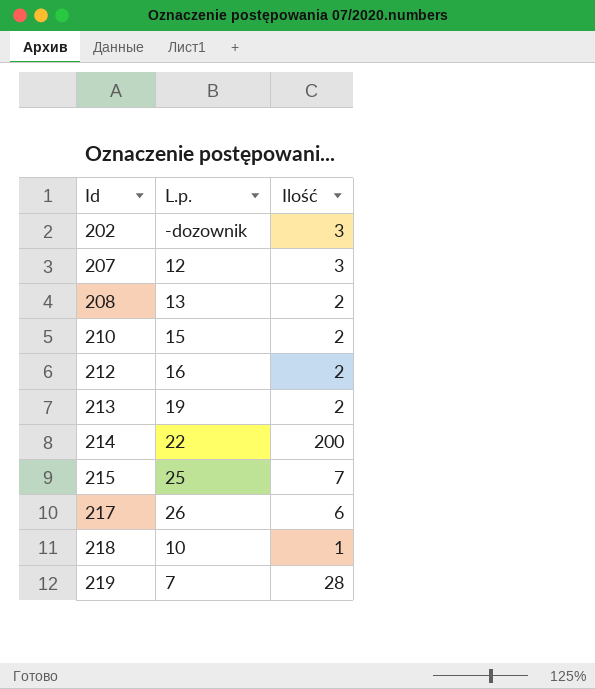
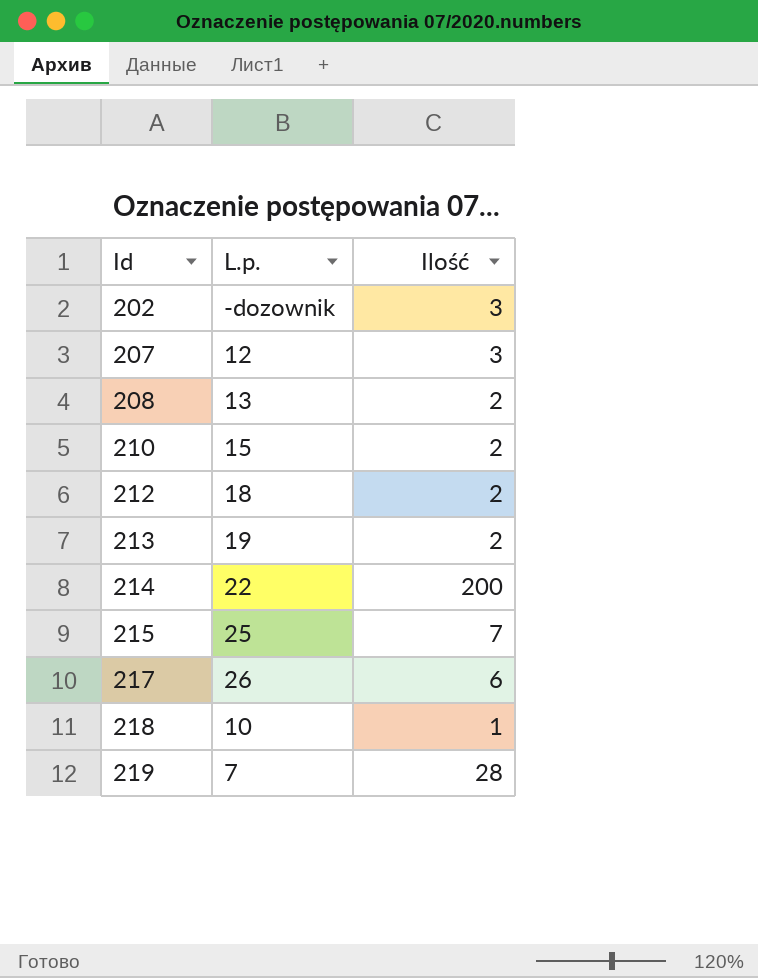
212 | L.p.: 16 -> 18

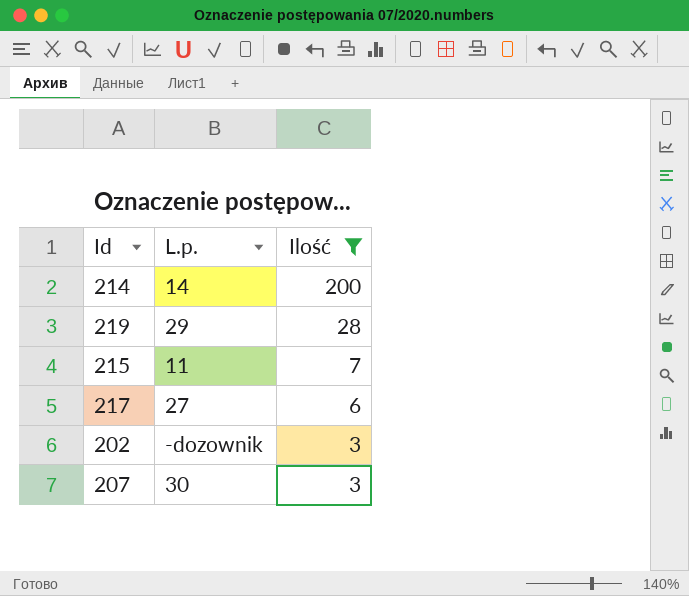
filter: none -> Ilość >= 3
row order: Id ascending -> Ilość descending
214 | L.p.: 22 -> 14
219 | L.p.: 7 -> 29
215 | L.p.: 25 -> 11
217 | L.p.: 26 -> 27
207 | L.p.: 12 -> 30

